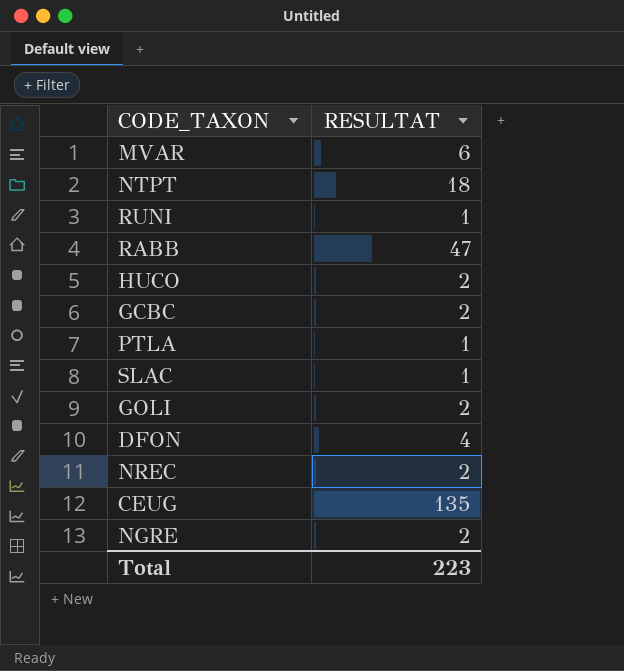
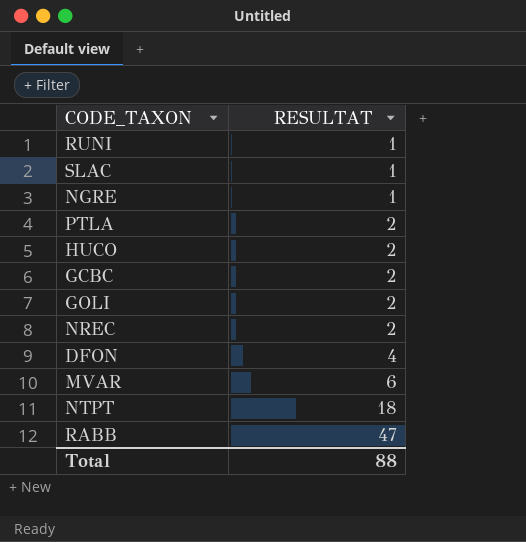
row order: none -> RESULTAT ascending
row CEUG: 135 -> none
NGRE | RESULTAT: 2 -> 1
PTLA | RESULTAT: 1 -> 2
Total | RESULTAT: 223 -> 88

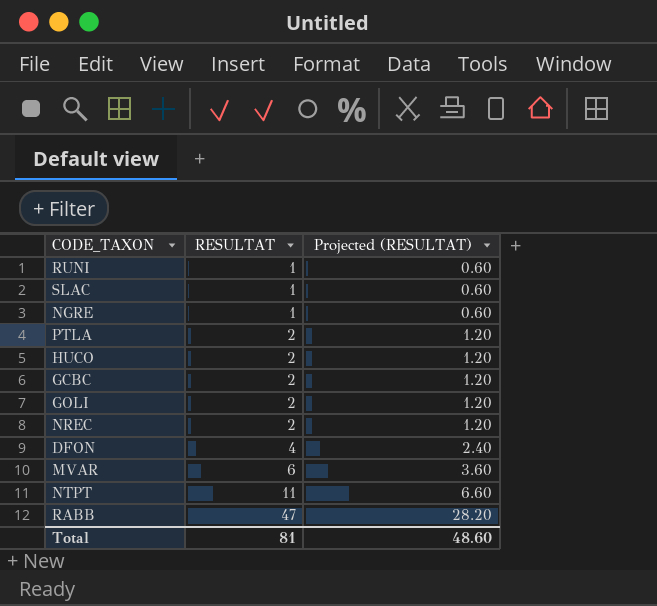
column Projected (RESULTAT) | formula: none -> [RESULTAT] * 0.6
NTPT | RESULTAT: 18 -> 11
Total | RESULTAT: 88 -> 81

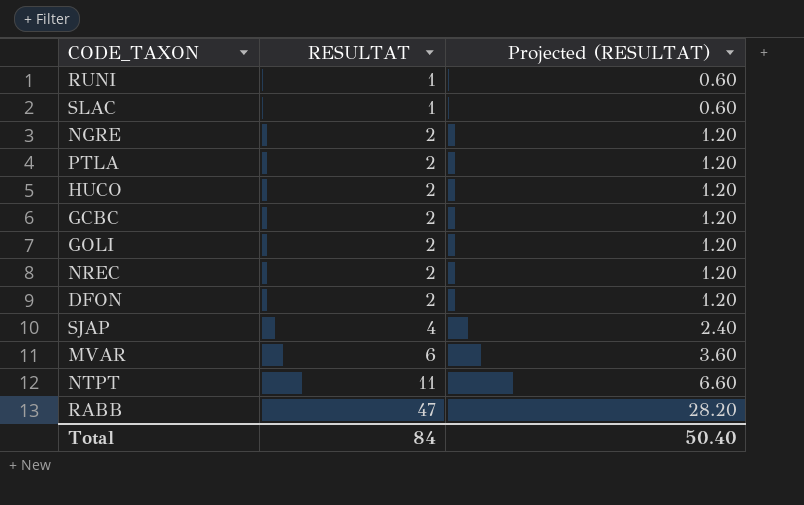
NGRE | RESULTAT: 1 -> 2
NGRE | Projected (RESULTAT): 0.60 -> 1.20
DFON | RESULTAT: 4 -> 2
DFON | Projected (RESULTAT): 2.40 -> 1.20
row SJAP: none -> 4 | 2.40
Total | RESULTAT: 81 -> 84
Total | Projected (RESULTAT): 48.60 -> 50.40

